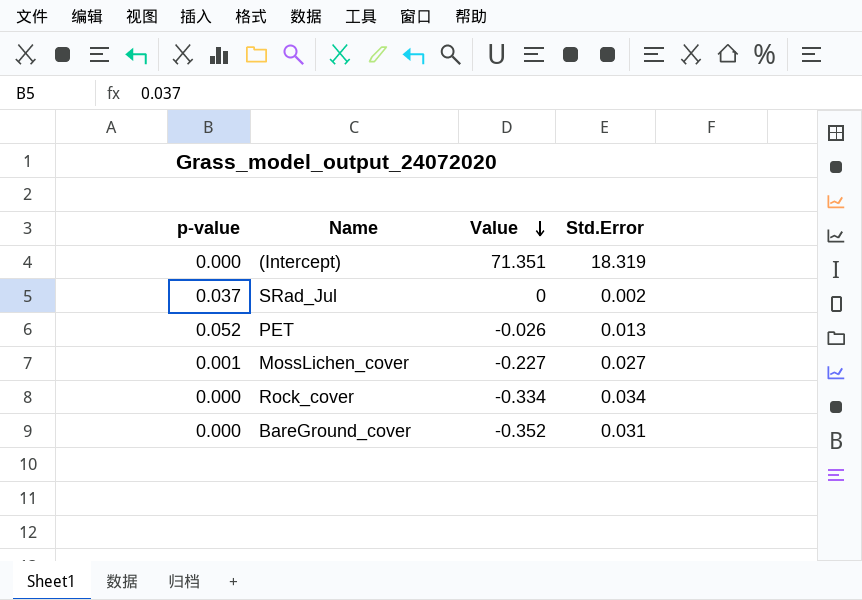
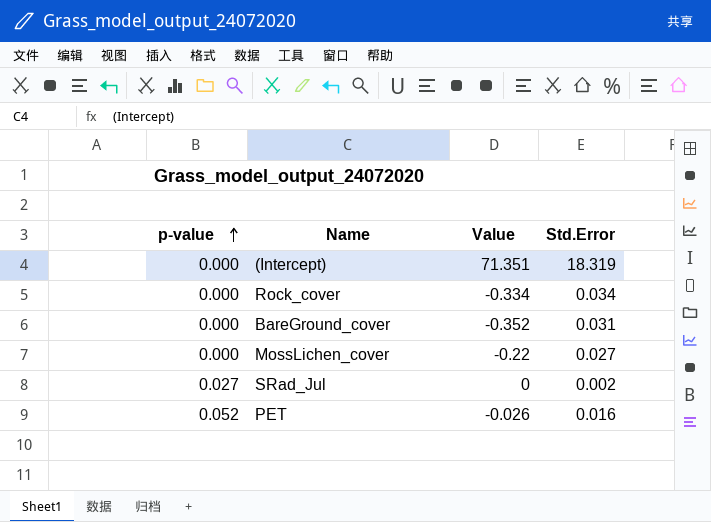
row order: Value descending -> p-value ascending
MossLichen_cover | p-value: 0.001 -> 0.000
MossLichen_cover | Value: -0.227 -> -0.22
SRad_Jul | p-value: 0.037 -> 0.027
PET | Std.Error: 0.013 -> 0.016

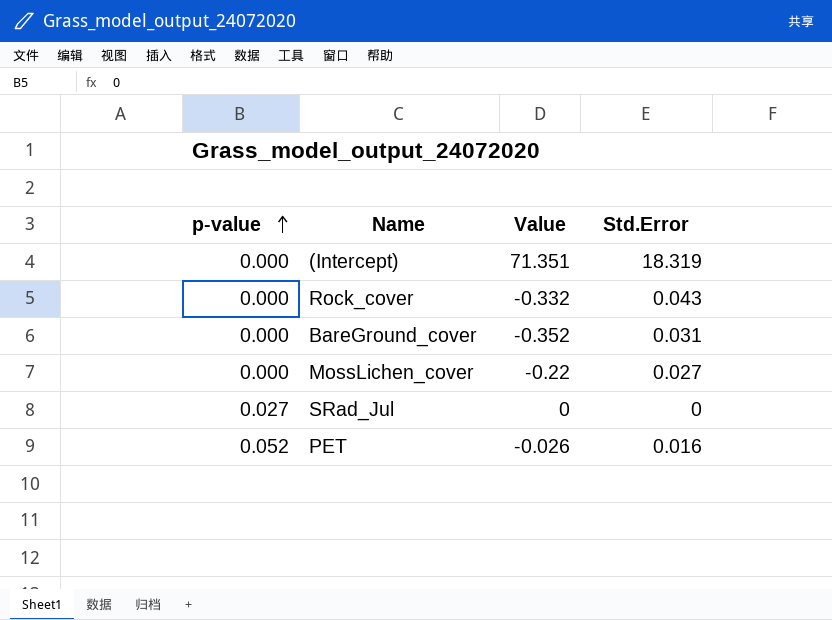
Rock_cover | Value: -0.334 -> -0.332
Rock_cover | Std.Error: 0.034 -> 0.043
SRad_Jul | Std.Error: 0.002 -> 0

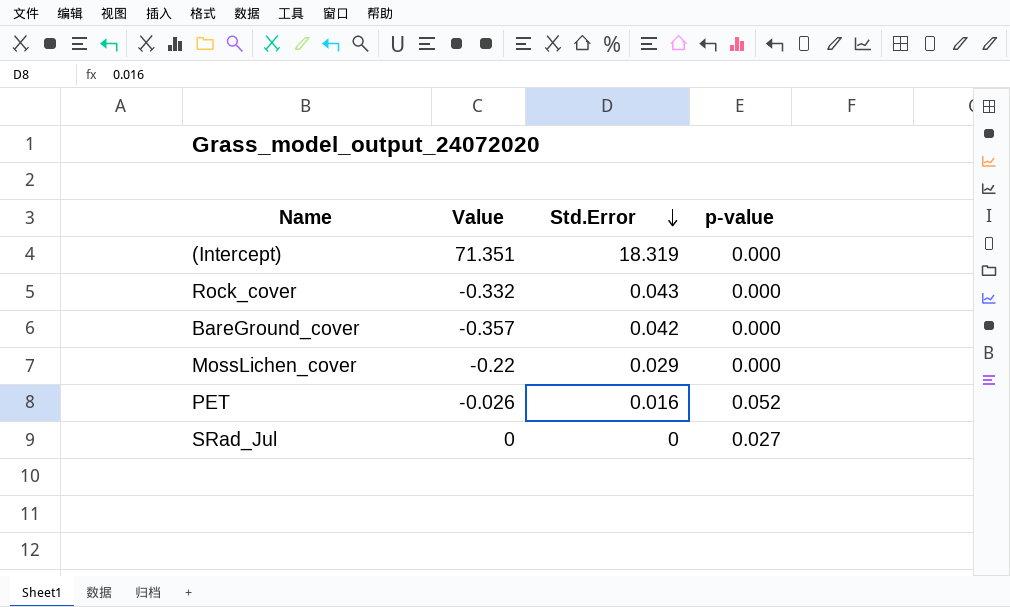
row order: p-value ascending -> Std.Error descending
column p-value | position: 1 -> 4
BareGround_cover | Value: -0.352 -> -0.357
BareGround_cover | Std.Error: 0.031 -> 0.042
MossLichen_cover | Std.Error: 0.027 -> 0.029

